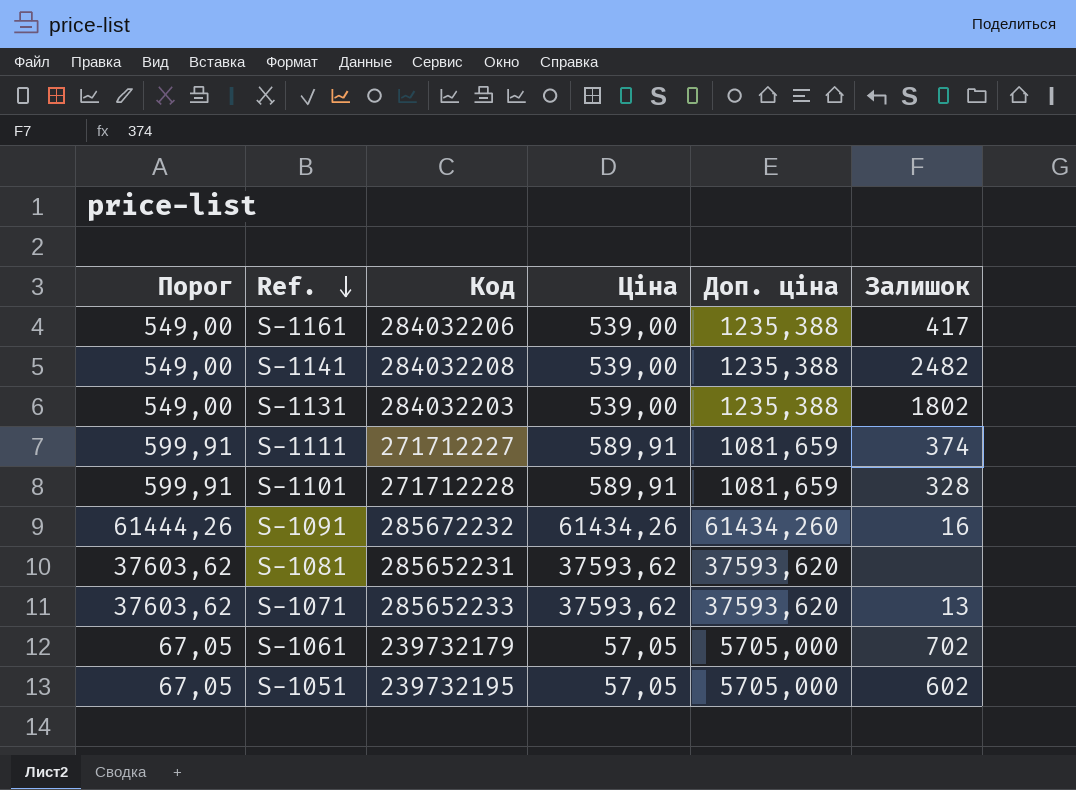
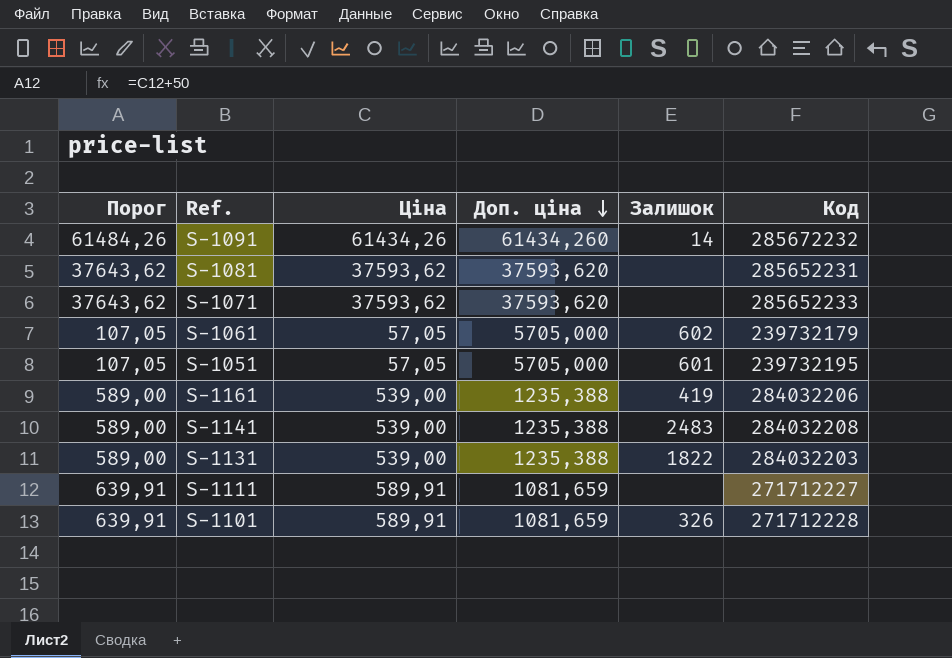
row order: Ref. descending -> Доп. ціна descending
column Порог | formula: [Ціна] + 10 -> [Ціна] + 50
column Код | position: 3 -> 6
S-1091 | Залишок: 16 -> 14
S-1071 | Залишок: 13 -> none
S-1061 | Залишок: 702 -> 602
S-1051 | Залишок: 602 -> 601
S-1161 | Залишок: 417 -> 419
S-1141 | Залишок: 2482 -> 2483
S-1131 | Залишок: 1802 -> 1822
S-1111 | Залишок: 374 -> none
S-1101 | Залишок: 328 -> 326

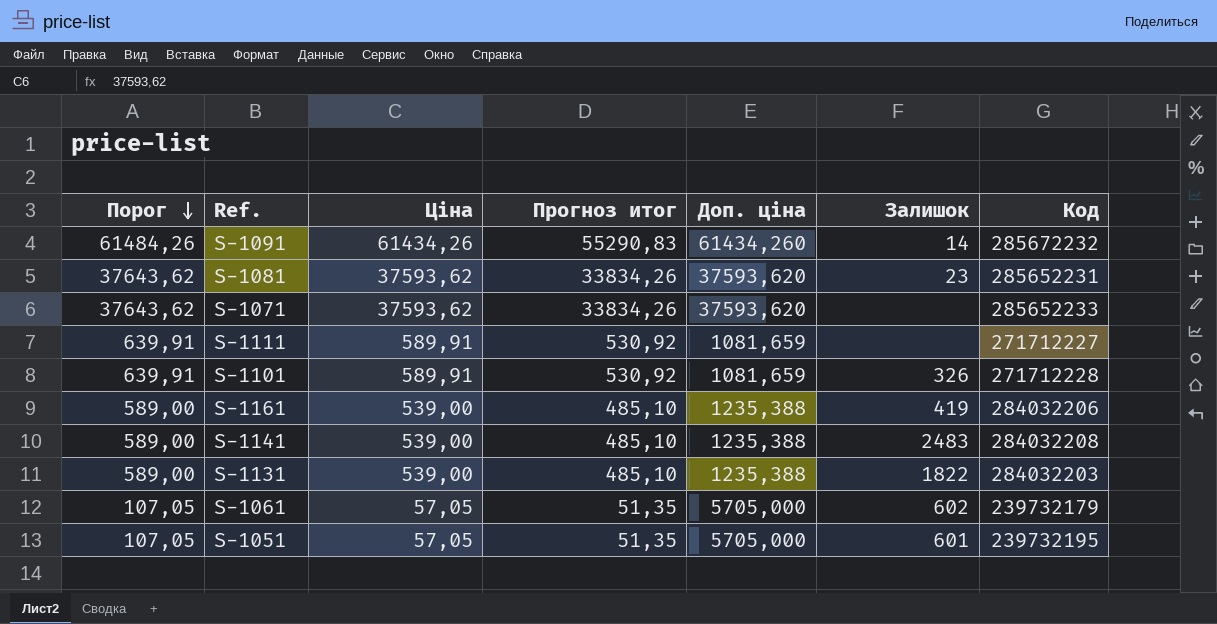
row order: Доп. ціна descending -> Порог descending
column Прогноз итог | formula: none -> [Ціна] * 0,9
S-1081 | Залишок: none -> 23

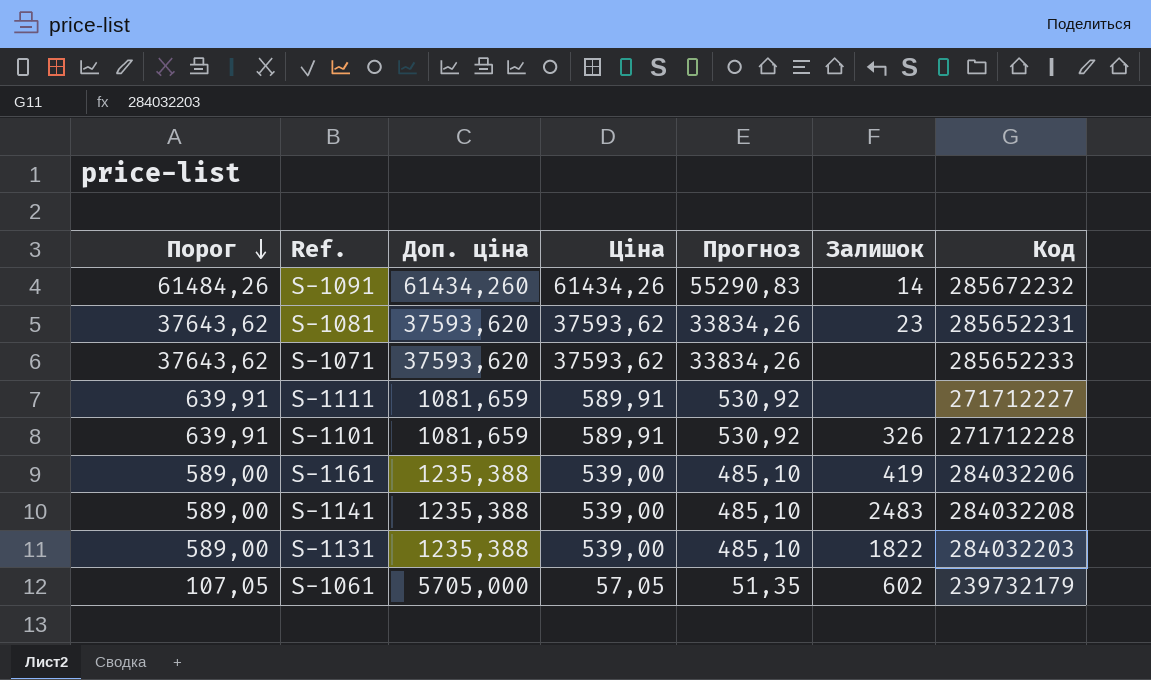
column Доп. ціна | position: 5 -> 3
column name: Прогноз итог -> Прогноз
row S-1051: 107,05 | 57,05 | 51,35 | 5705,000 | 601 | 239732195 -> none

